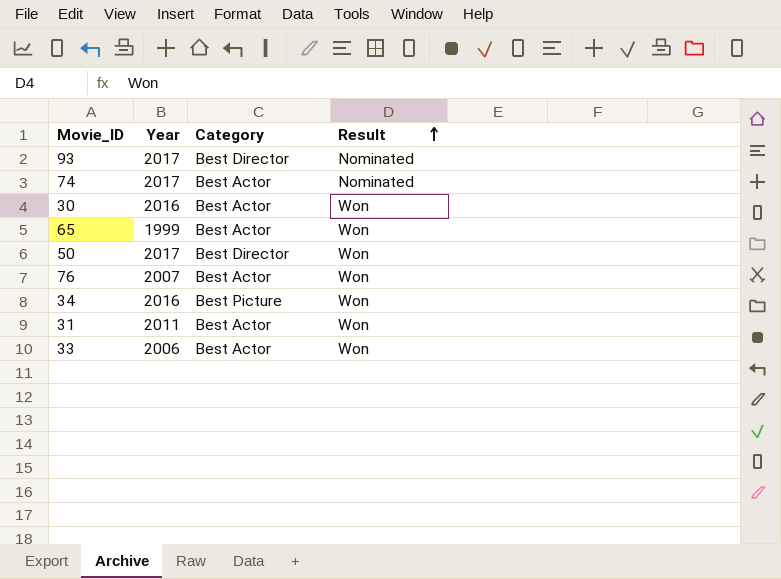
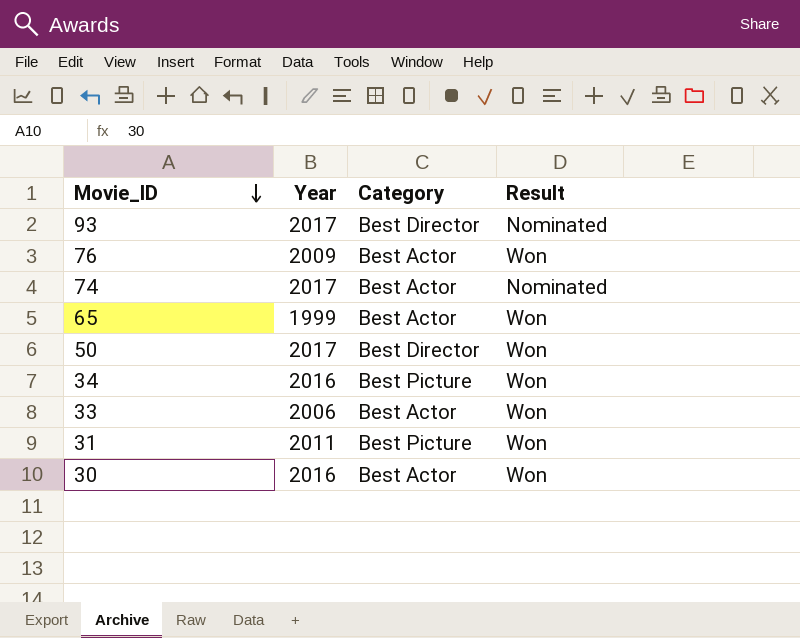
row order: Result ascending -> Movie_ID descending
76 | Year: 2007 -> 2009
31 | Category: Best Actor -> Best Picture

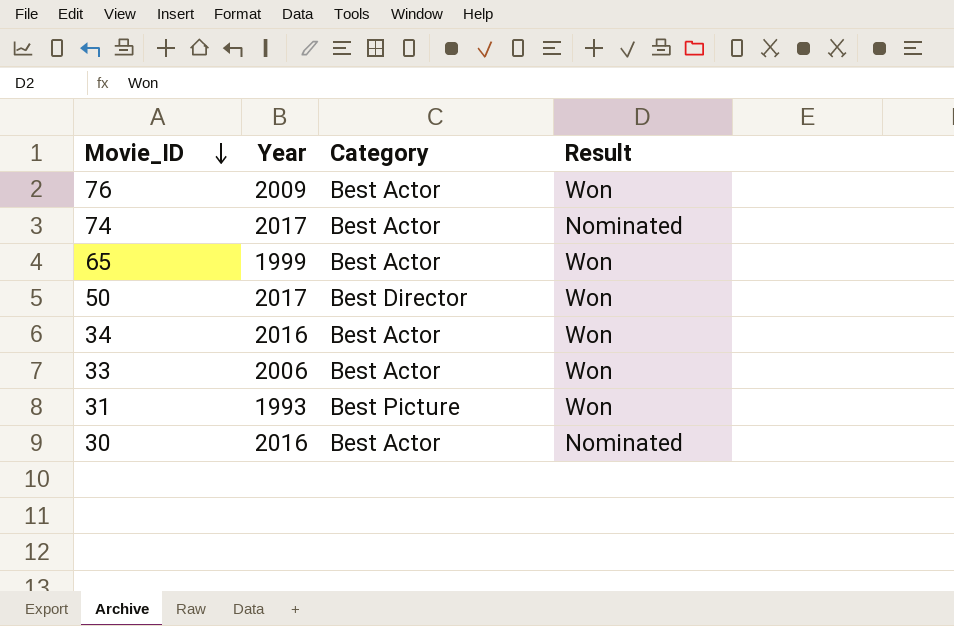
row 93: 2017 | Best Director | Nominated -> none
34 | Category: Best Picture -> Best Actor
31 | Year: 2011 -> 1993
30 | Result: Won -> Nominated

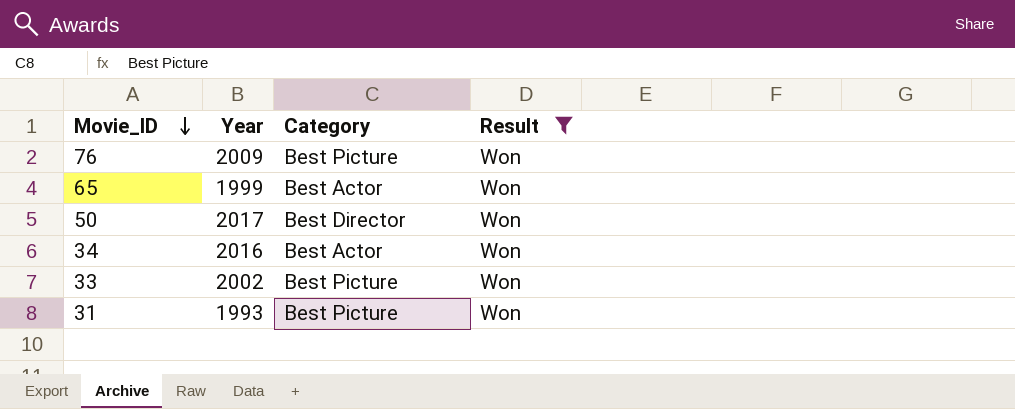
filter: none -> Result = Won
76 | Category: Best Actor -> Best Picture
33 | Year: 2006 -> 2002
33 | Category: Best Actor -> Best Picture

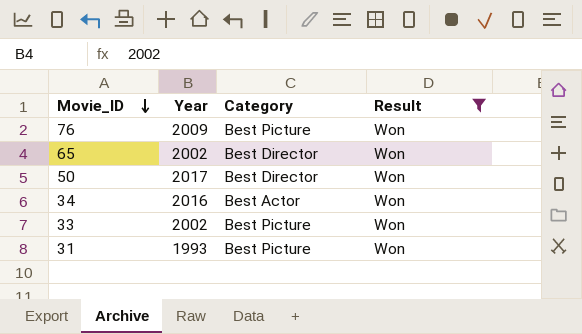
65 | Year: 1999 -> 2002
65 | Category: Best Actor -> Best Director

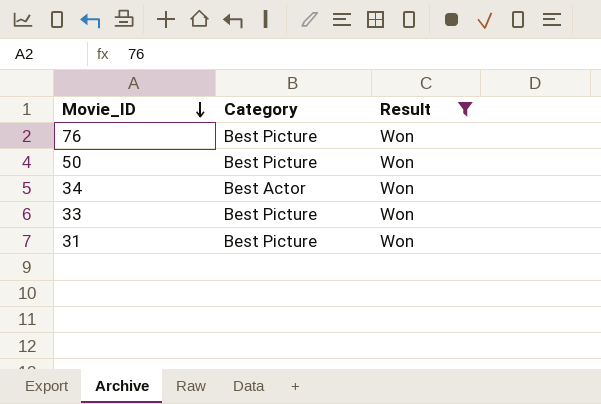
column Year | position: 2 -> none
row 65: 2002 | Best Director | Won -> none
50 | Category: Best Director -> Best Picture

